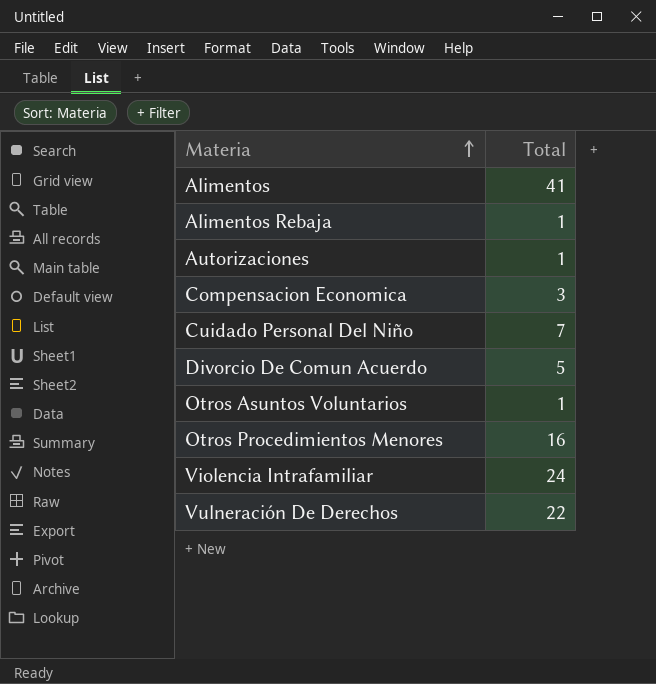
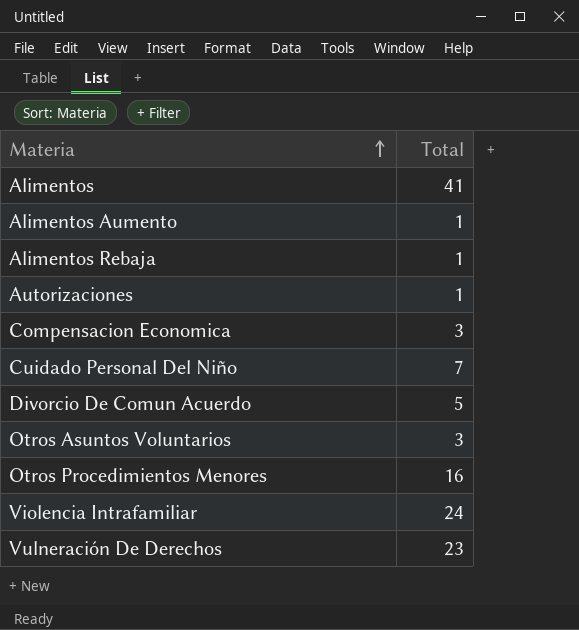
row Alimentos Aumento: none -> 1
Otros Asuntos Voluntarios | Total: 1 -> 3
Vulneración De Derechos | Total: 22 -> 23

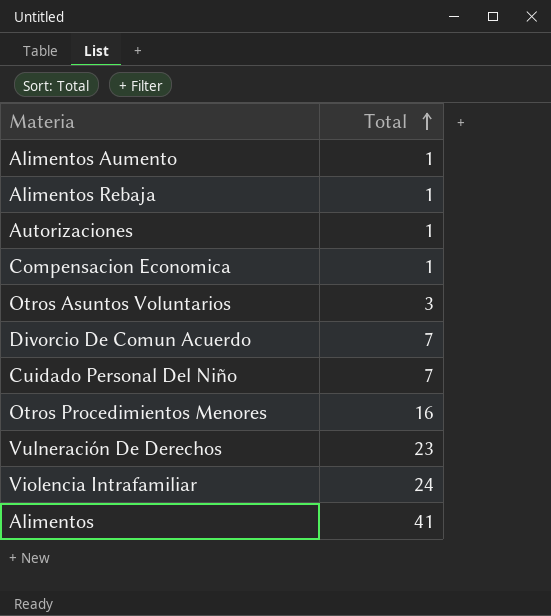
row order: Materia ascending -> Total ascending
Compensacion Economica | Total: 3 -> 1
Divorcio De Comun Acuerdo | Total: 5 -> 7

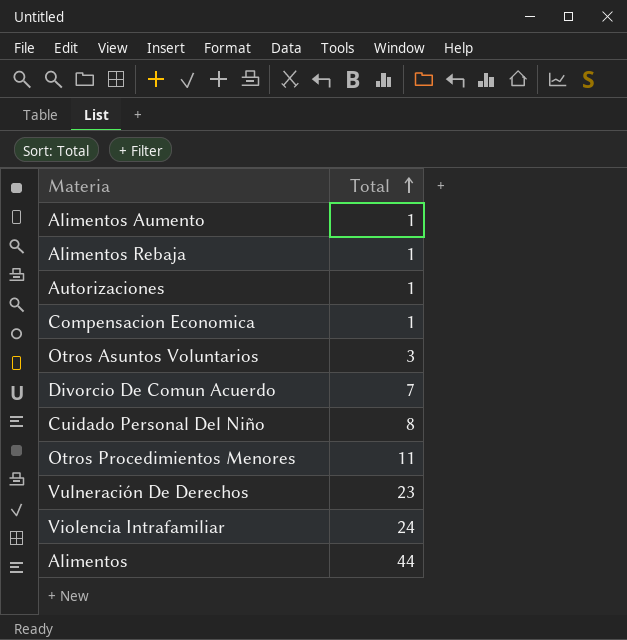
Cuidado Personal Del Niño | Total: 7 -> 8
Otros Procedimientos Menores | Total: 16 -> 11
Alimentos | Total: 41 -> 44

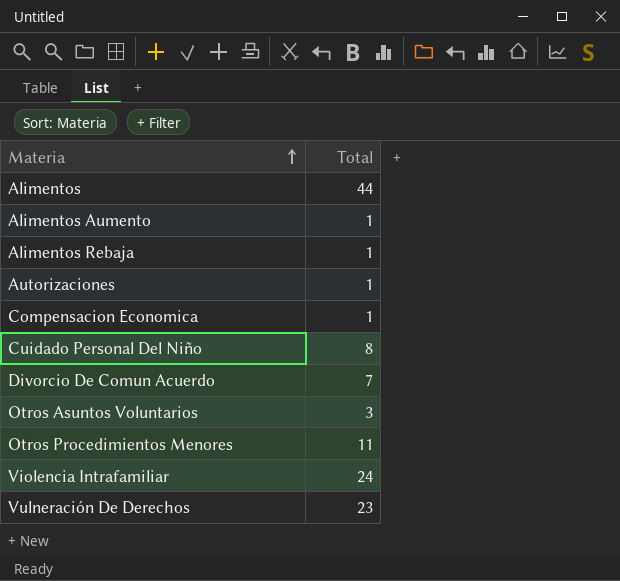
row order: Total ascending -> Materia ascending

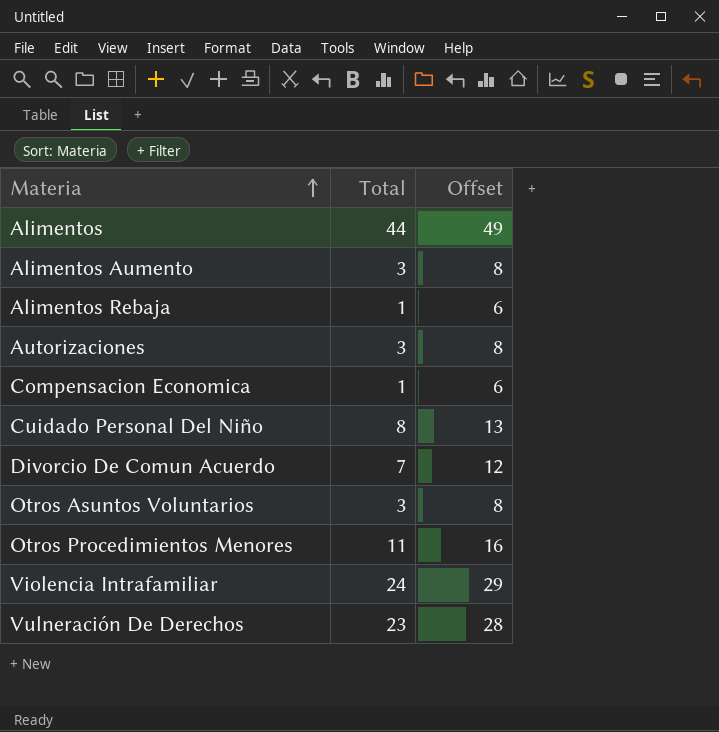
column Offset | formula: none -> [Total] + 5
Alimentos Aumento | Total: 1 -> 3
Autorizaciones | Total: 1 -> 3

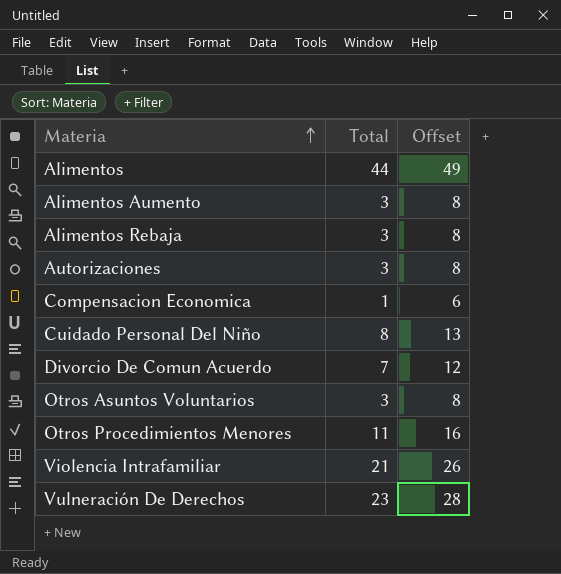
Alimentos Rebaja | Total: 1 -> 3
Alimentos Rebaja | Offset: 6 -> 8
Violencia Intrafamiliar | Total: 24 -> 21
Violencia Intrafamiliar | Offset: 29 -> 26

